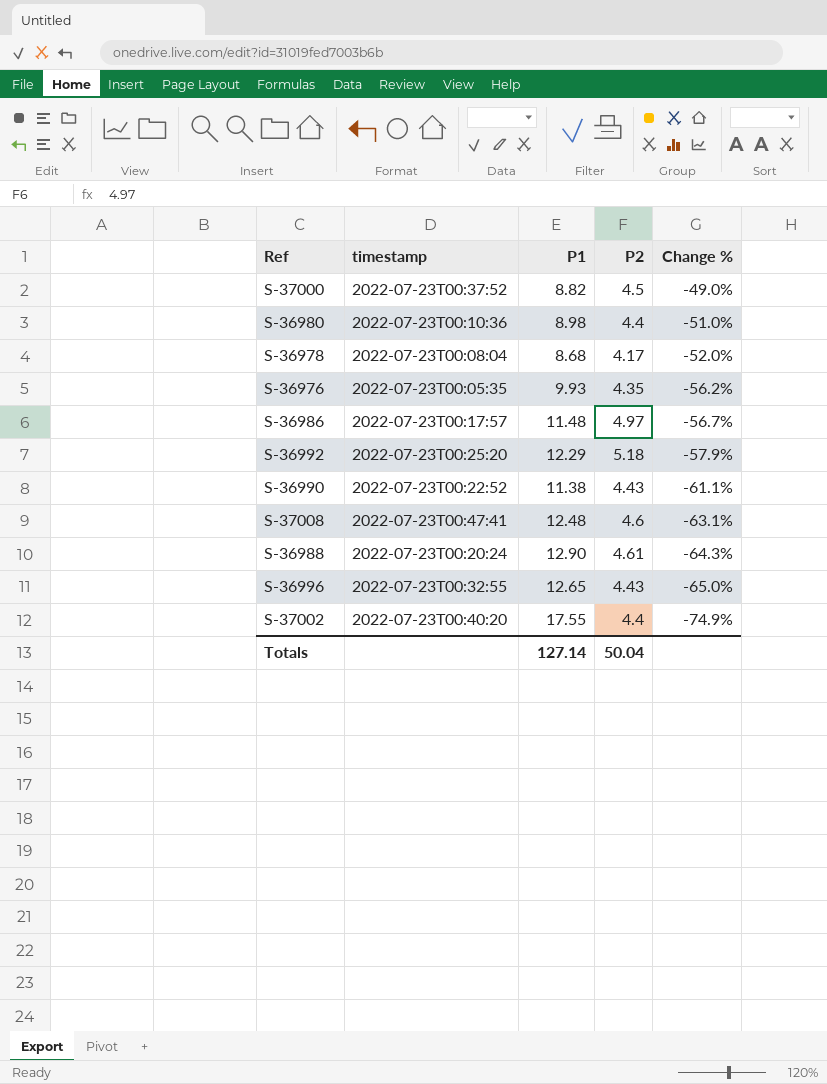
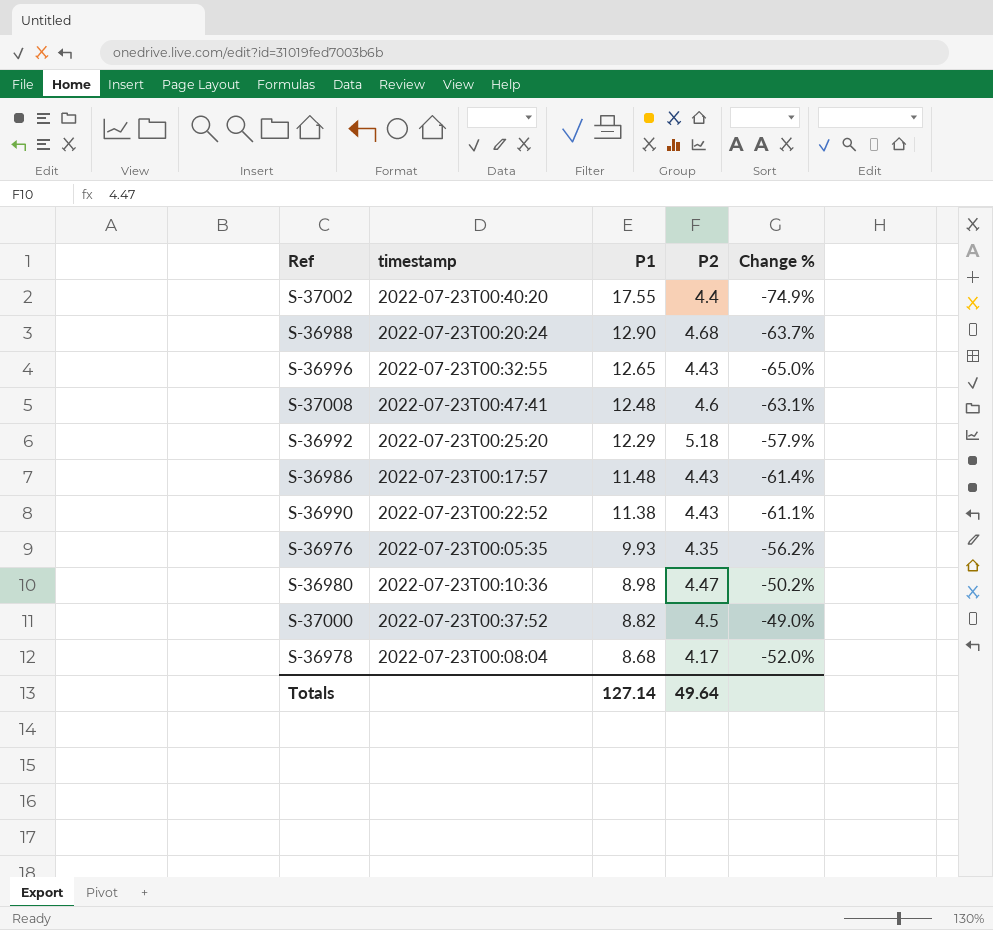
row order: Change % descending -> P1 descending
S-36988 | P2: 4.61 -> 4.68
S-36988 | Change %: -64.3% -> -63.7%
S-36986 | P2: 4.97 -> 4.43
S-36986 | Change %: -56.7% -> -61.4%
S-36980 | P2: 4.4 -> 4.47
S-36980 | Change %: -51.0% -> -50.2%
Totals | P2: 50.04 -> 49.64

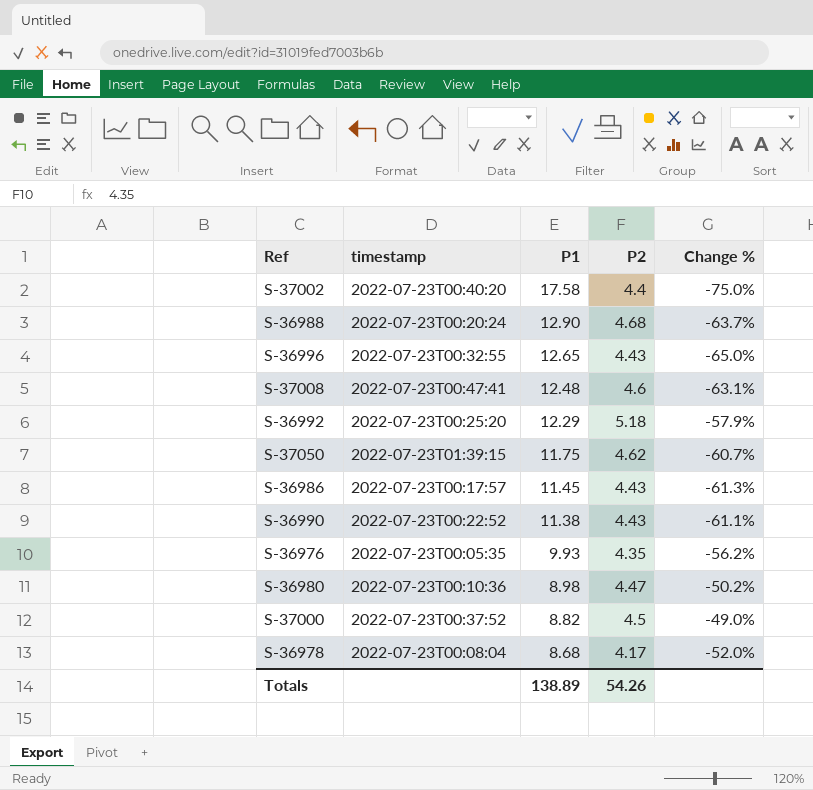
S-37002 | P1: 17.55 -> 17.58
S-37002 | Change %: -74.9% -> -75.0%
row S-37050: none -> 2022-07-23T01:39:15 | 11.75 | 4.62 | -60.7%
S-36986 | P1: 11.48 -> 11.45
S-36986 | Change %: -61.4% -> -61.3%
Totals | P1: 127.14 -> 138.89
Totals | P2: 49.64 -> 54.26

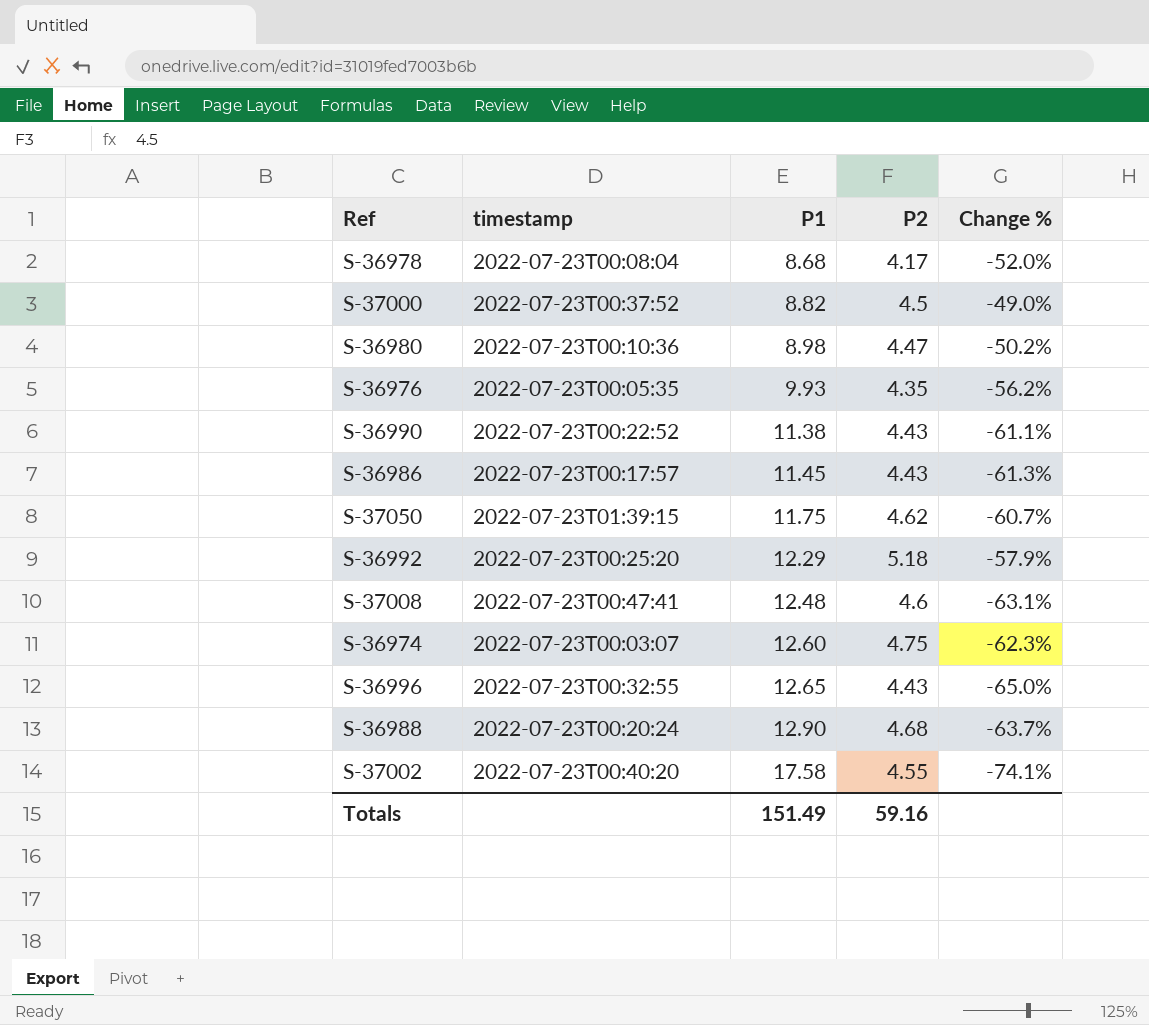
row order: P1 descending -> P1 ascending
row S-36974: none -> 2022-07-23T00:03:07 | 12.60 | 4.75 | -62.3%
S-37002 | P2: 4.4 -> 4.55
S-37002 | Change %: -75.0% -> -74.1%
Totals | P1: 138.89 -> 151.49
Totals | P2: 54.26 -> 59.16

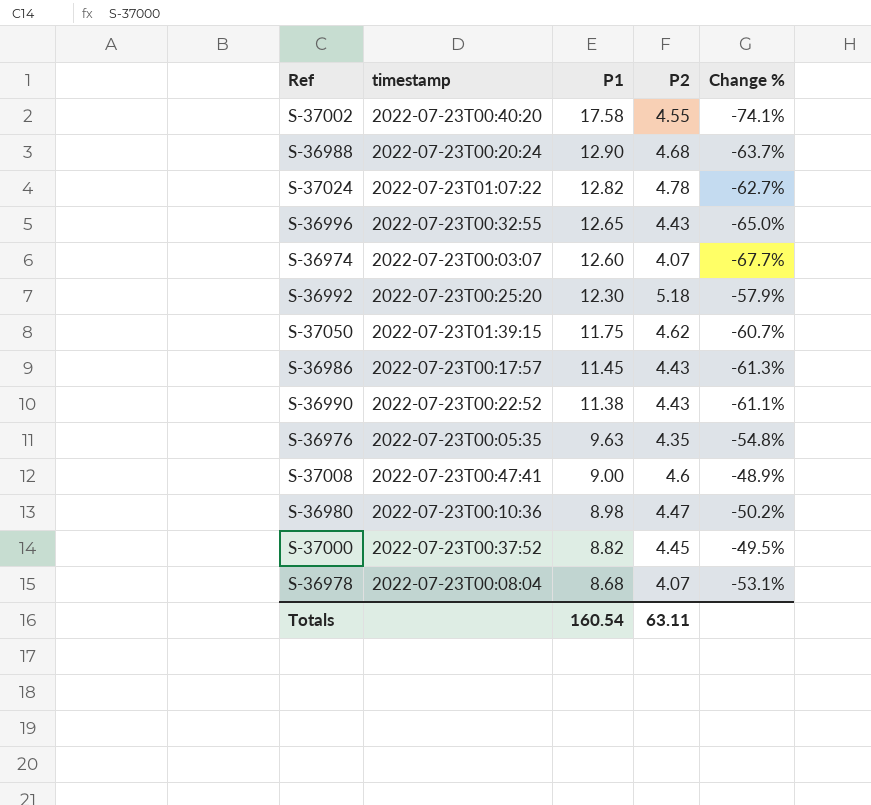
row order: P1 ascending -> P1 descending
row S-37024: none -> 2022-07-23T01:07:22 | 12.82 | 4.78 | -62.7%
S-36974 | P2: 4.75 -> 4.07
S-36974 | Change %: -62.3% -> -67.7%
S-36992 | P1: 12.29 -> 12.30
S-36976 | P1: 9.93 -> 9.63
S-36976 | Change %: -56.2% -> -54.8%
S-37008 | P1: 12.48 -> 9.00
S-37008 | Change %: -63.1% -> -48.9%
S-37000 | P2: 4.5 -> 4.45
S-37000 | Change %: -49.0% -> -49.5%
S-36978 | P2: 4.17 -> 4.07
S-36978 | Change %: -52.0% -> -53.1%
Totals | P1: 151.49 -> 160.54
Totals | P2: 59.16 -> 63.11

